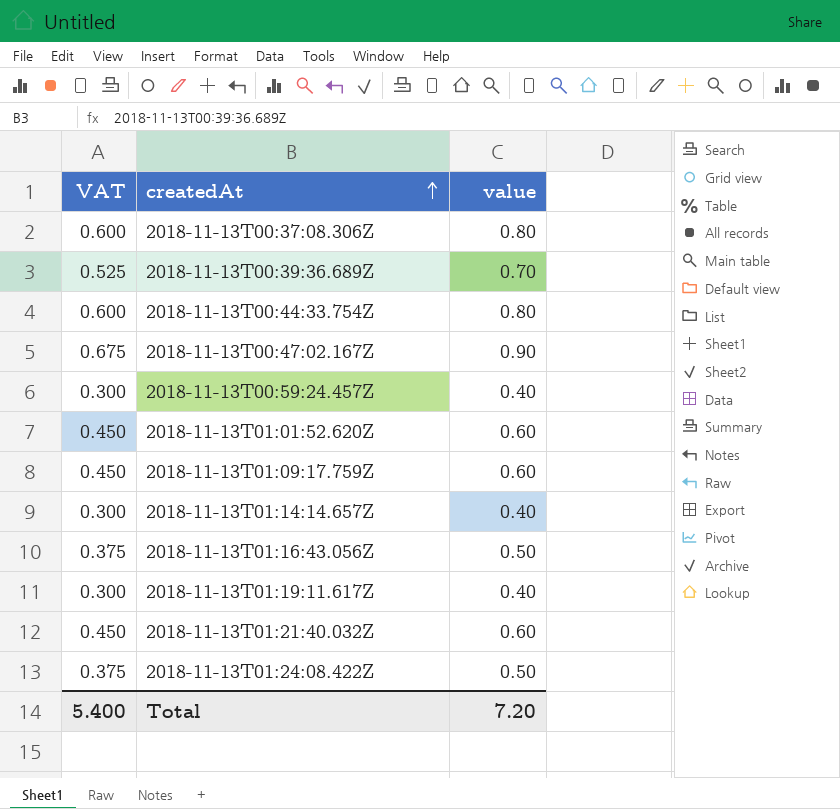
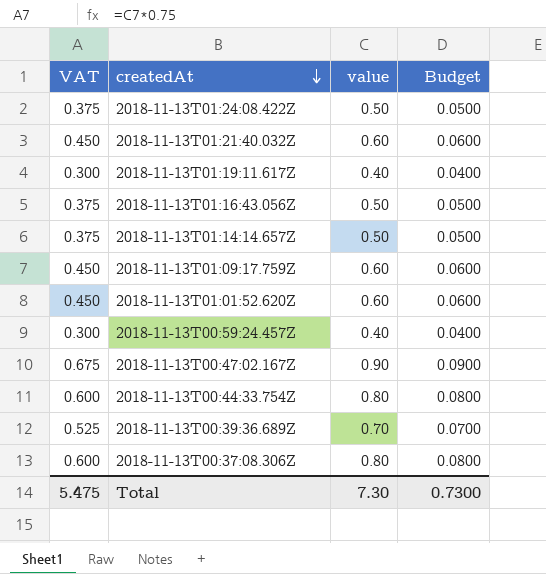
row order: createdAt ascending -> createdAt descending
column Budget | formula: none -> [value] * 0.1
2018-11-13T01:14:14.657Z | VAT: 0.300 -> 0.375
2018-11-13T01:14:14.657Z | value: 0.40 -> 0.50
Total | VAT: 5.400 -> 5.475
Total | value: 7.20 -> 7.30

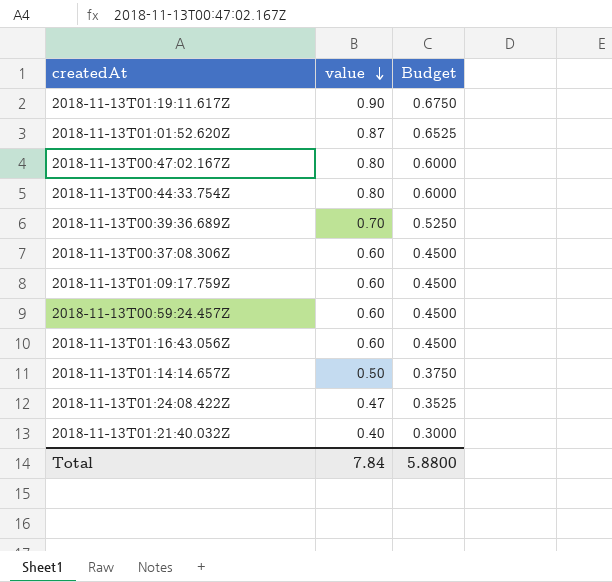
row order: createdAt descending -> value descending
column VAT | formula: [value] * 0.75 -> none
column Budget | formula: [value] * 0.1 -> [value] * 0.75
2018-11-13T01:19:11.617Z | value: 0.40 -> 0.90
2018-11-13T01:01:52.620Z | value: 0.60 -> 0.87
2018-11-13T00:47:02.167Z | value: 0.90 -> 0.80
2018-11-13T00:37:08.306Z | value: 0.80 -> 0.60
2018-11-13T00:59:24.457Z | value: 0.40 -> 0.60
2018-11-13T01:16:43.056Z | value: 0.50 -> 0.60
2018-11-13T01:24:08.422Z | value: 0.50 -> 0.47
2018-11-13T01:21:40.032Z | value: 0.60 -> 0.40
Total | value: 7.30 -> 7.84
Total | Budget: 0.7300 -> 5.8800

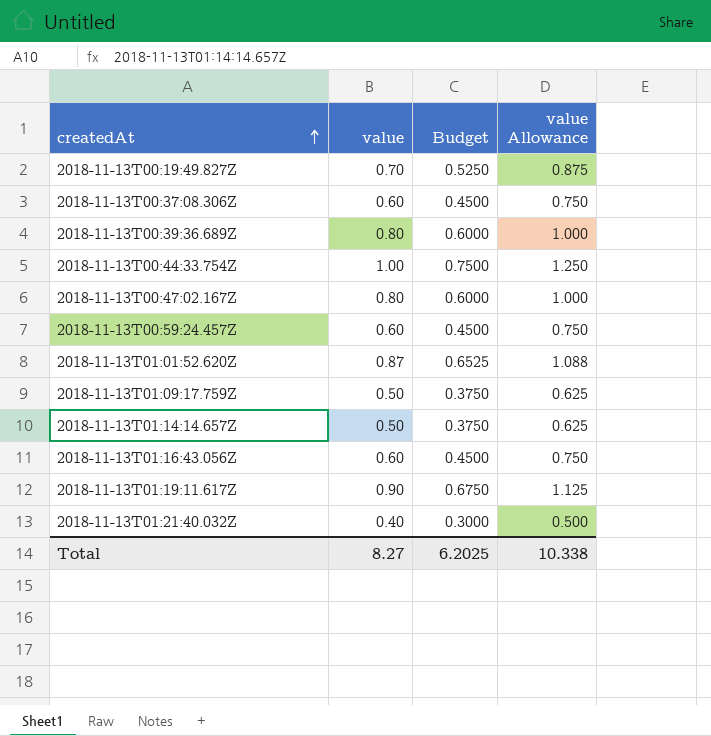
row order: value descending -> createdAt ascending
column value Allowance | formula: none -> [value] * 1.25
row 2018-11-13T01:24:08.422Z: 0.47 | 0.3525 -> none
row 2018-11-13T00:19:49.827Z: none -> 0.70 | 0.5250 | 0.875
2018-11-13T00:39:36.689Z | value: 0.70 -> 0.80
2018-11-13T00:39:36.689Z | Budget: 0.5250 -> 0.6000
2018-11-13T00:44:33.754Z | value: 0.80 -> 1.00
2018-11-13T00:44:33.754Z | Budget: 0.6000 -> 0.7500
2018-11-13T01:09:17.759Z | value: 0.60 -> 0.50
2018-11-13T01:09:17.759Z | Budget: 0.4500 -> 0.3750
Total | value: 7.84 -> 8.27
Total | Budget: 5.8800 -> 6.2025

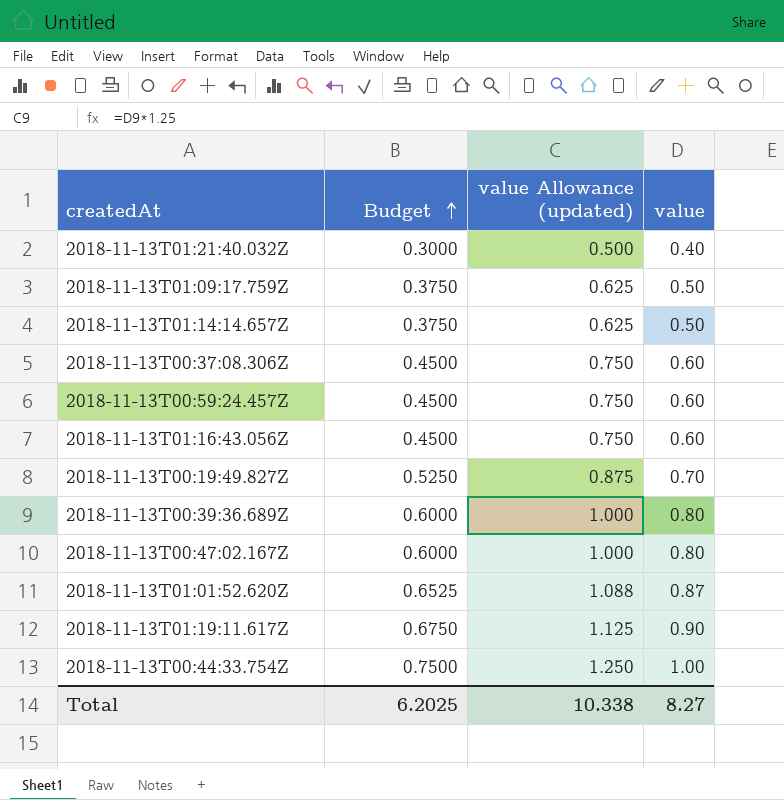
row order: createdAt ascending -> Budget ascending
column name: value Allowance -> value Allowance (updated)
column value | position: 2 -> 4

